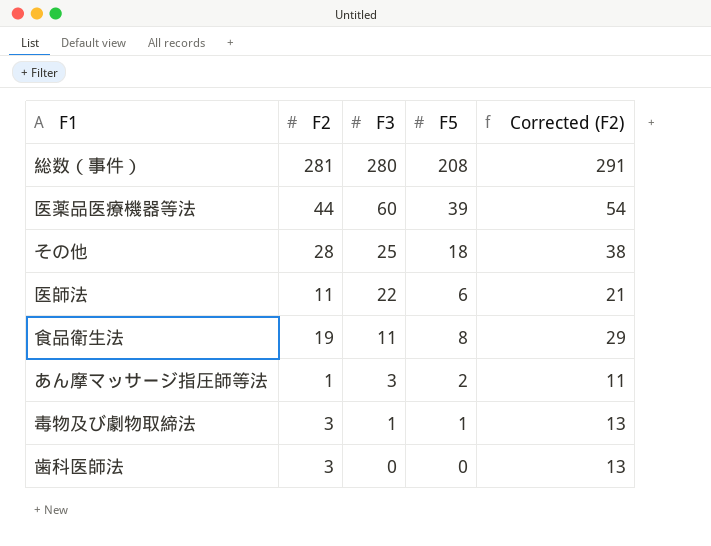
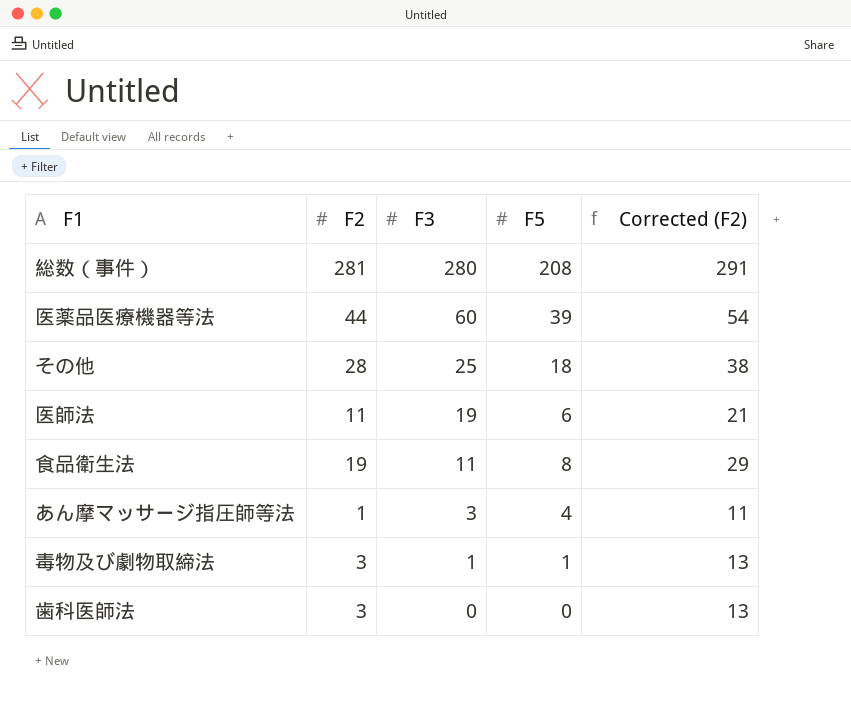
医師法 | F3: 22 -> 19
あん摩マッサージ指圧師等法 | F5: 2 -> 4

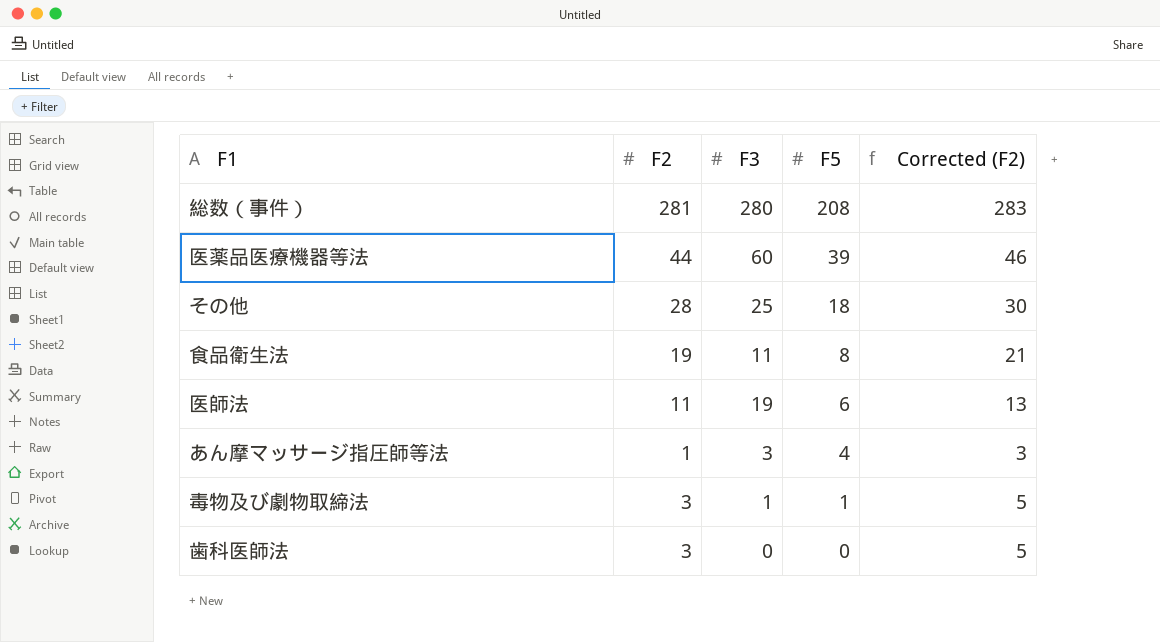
row order: F3 descending -> F5 descending
column Corrected (F2) | formula: [F2] + 10 -> [F2] + 2

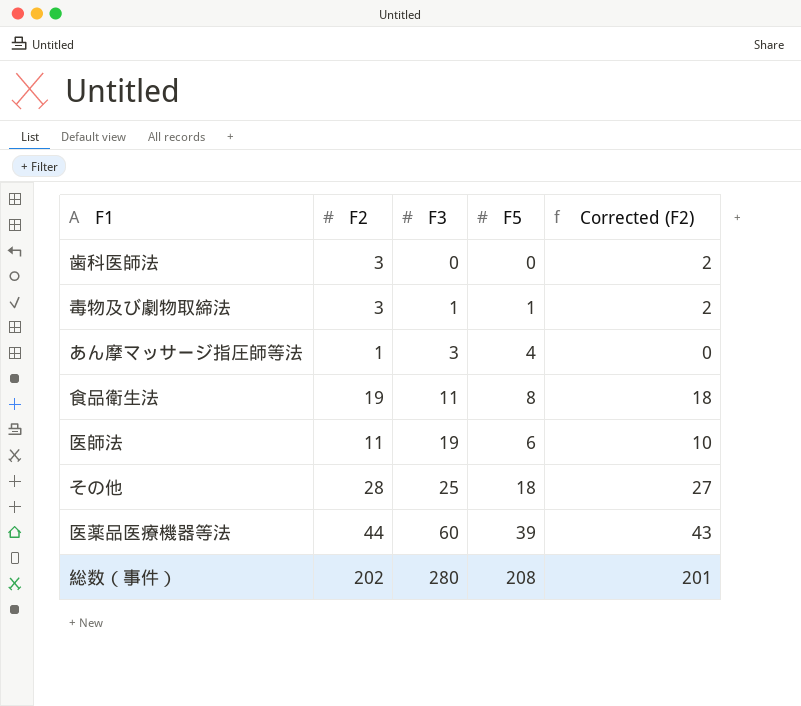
row order: F5 descending -> F3 ascending
column Corrected (F2) | formula: [F2] + 2 -> [F2] - 1
総数（事件） | F2: 281 -> 202

